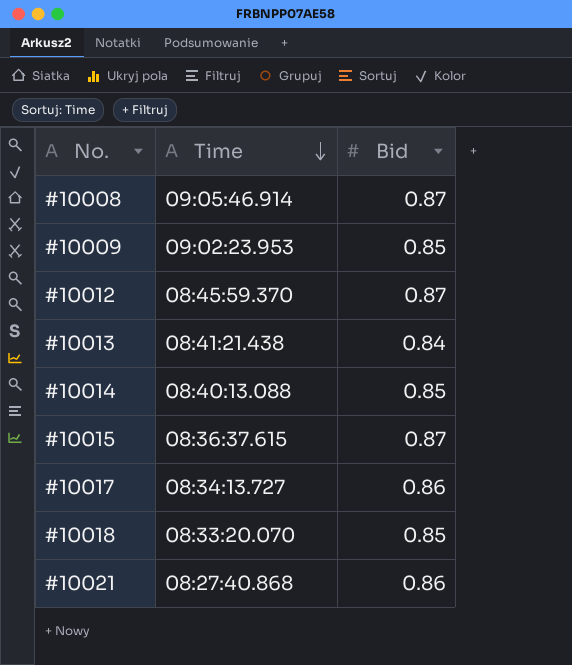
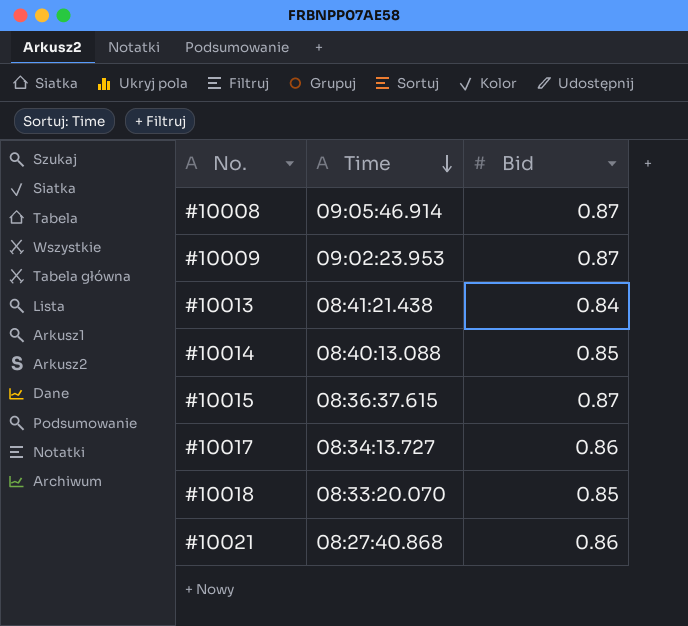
row #10012: 08:45:59.370 | 0.87 -> none
#10009 | Bid: 0.85 -> 0.87

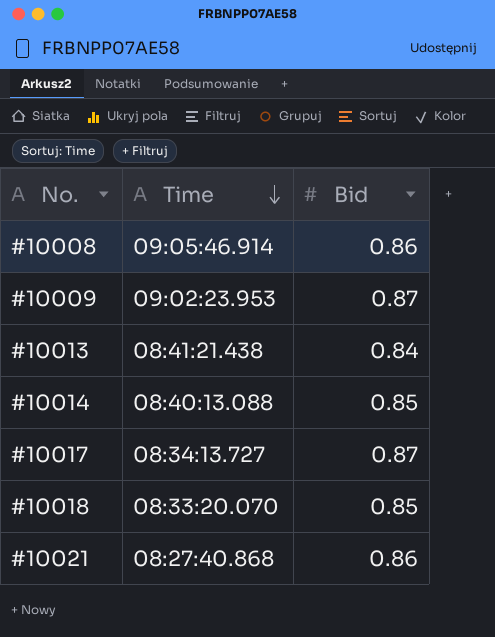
row #10015: 08:36:37.615 | 0.87 -> none
#10008 | Bid: 0.87 -> 0.86
#10017 | Bid: 0.86 -> 0.87

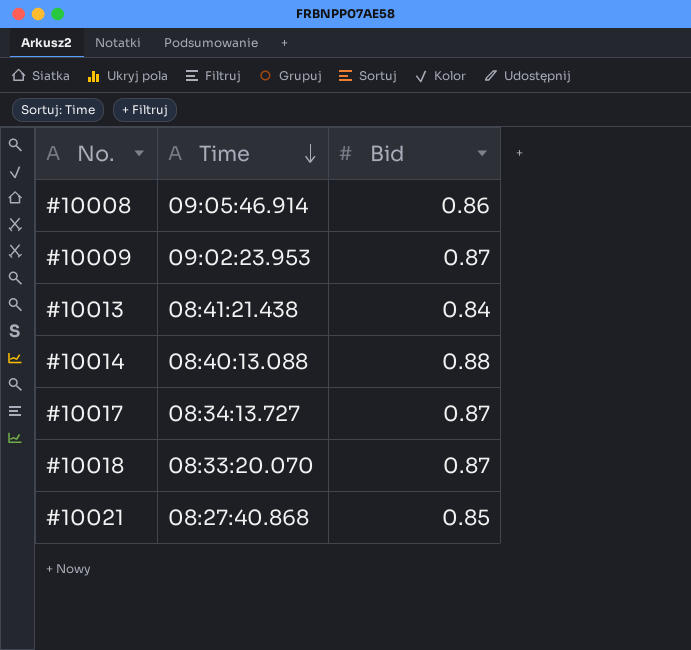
#10014 | Bid: 0.85 -> 0.88
#10018 | Bid: 0.85 -> 0.87
#10021 | Bid: 0.86 -> 0.85

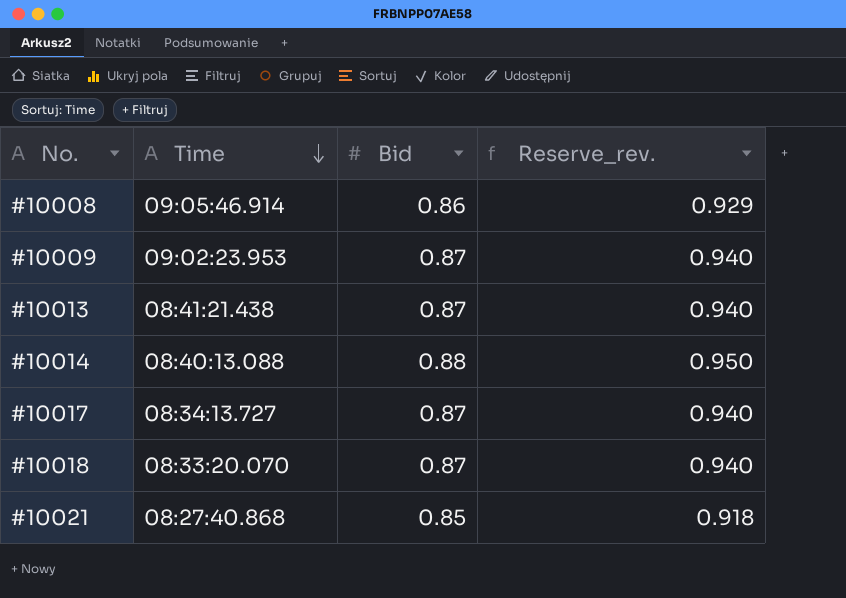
column Reserve_rev. | formula: none -> [Bid] * 1.08
#10013 | Bid: 0.84 -> 0.87

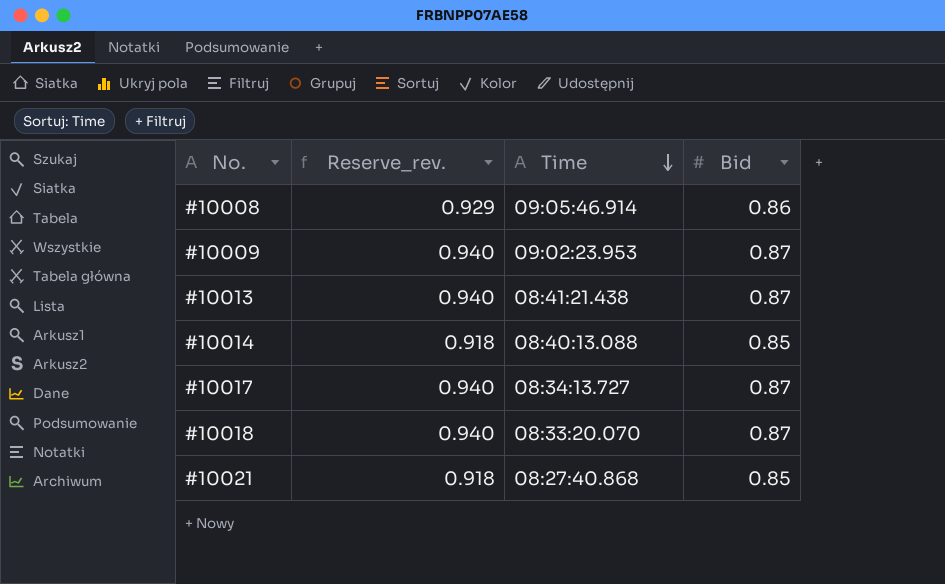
column Reserve_rev. | position: 4 -> 2
#10014 | Reserve_rev.: 0.950 -> 0.918
#10014 | Bid: 0.88 -> 0.85

